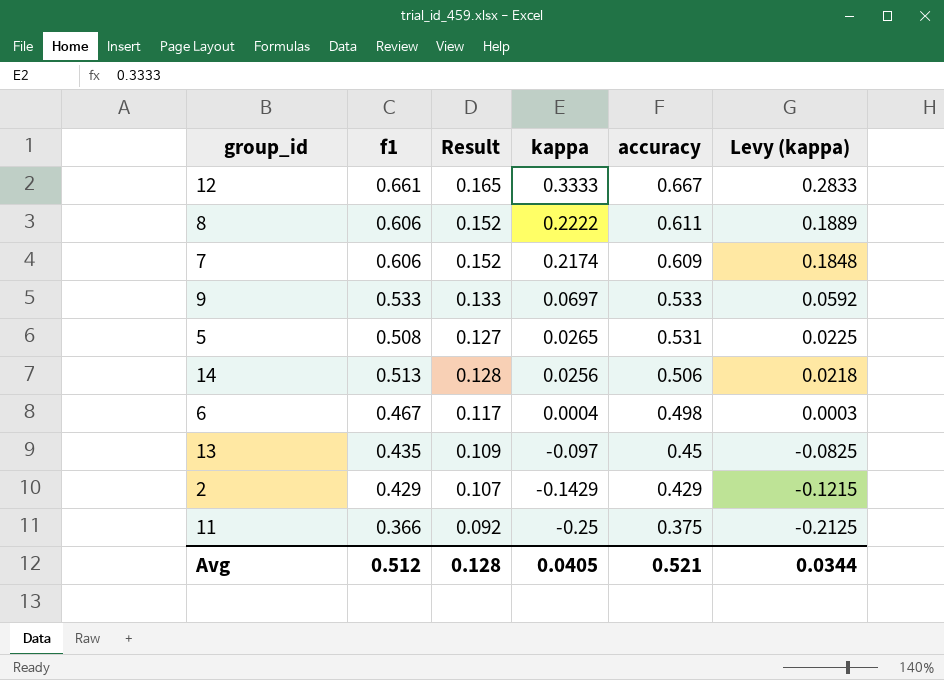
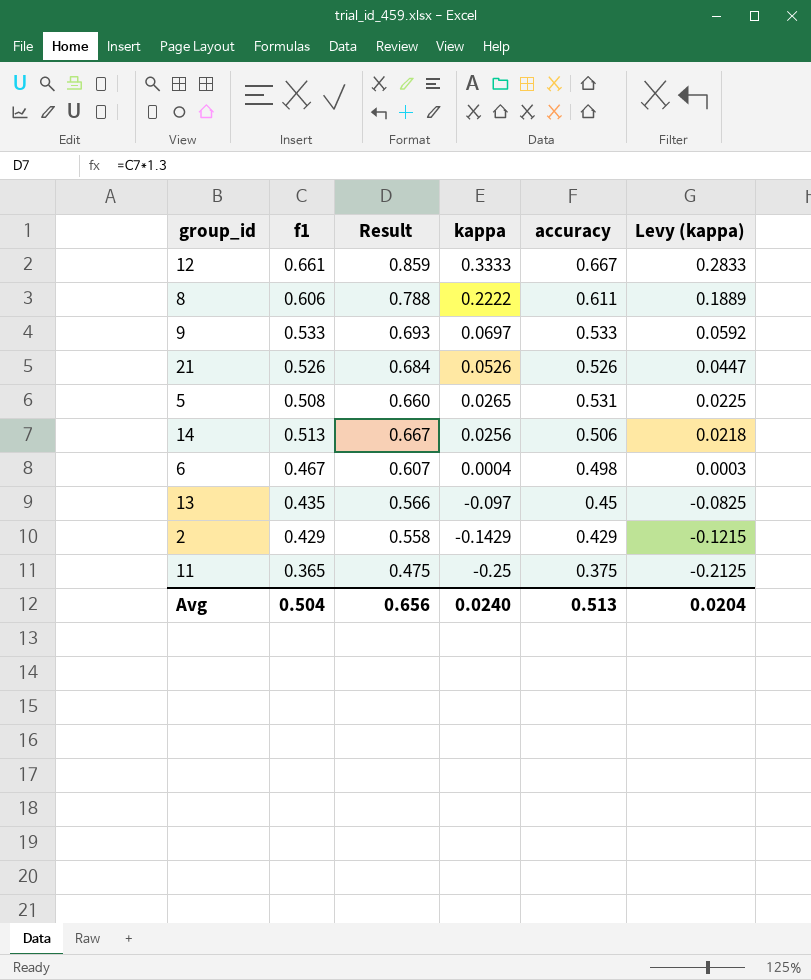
column Result | formula: [f1] * 0.25 -> [f1] * 1.3
row 7: 0.606 | 0.152 | 0.2174 | 0.609 | 0.1848 -> none
row 21: none -> 0.526 | 0.684 | 0.0526 | 0.526 | 0.0447
11 | f1: 0.366 -> 0.365
Avg | f1: 0.512 -> 0.504
Avg | Result: 0.128 -> 0.656
Avg | kappa: 0.0405 -> 0.0240
Avg | accuracy: 0.521 -> 0.513
Avg | Levy (kappa): 0.0344 -> 0.0204

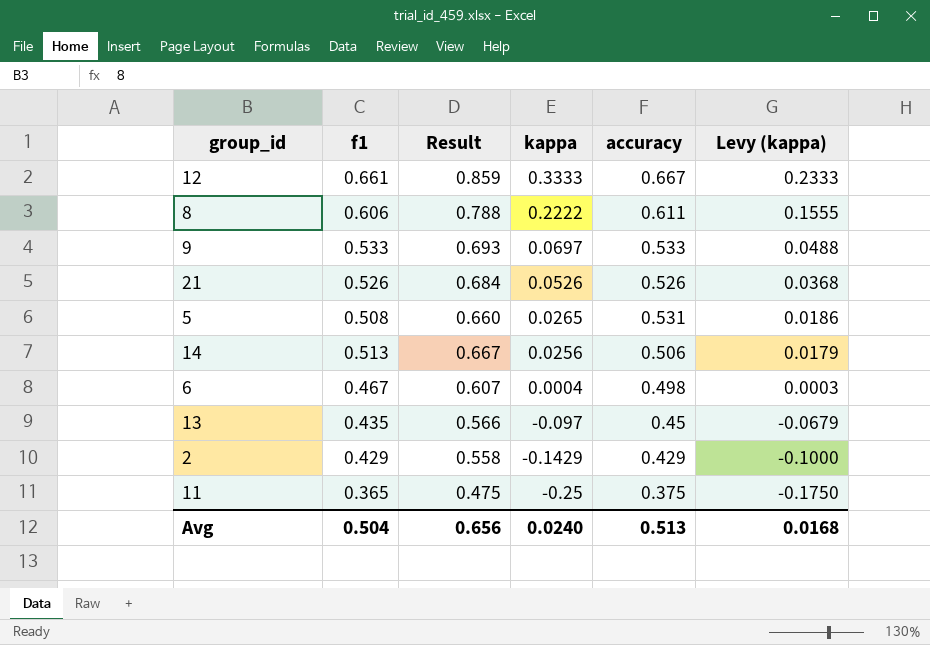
column Levy (kappa) | formula: [kappa] * 0.85 -> [kappa] * 0.7
Avg | Levy (kappa): 0.0204 -> 0.0168

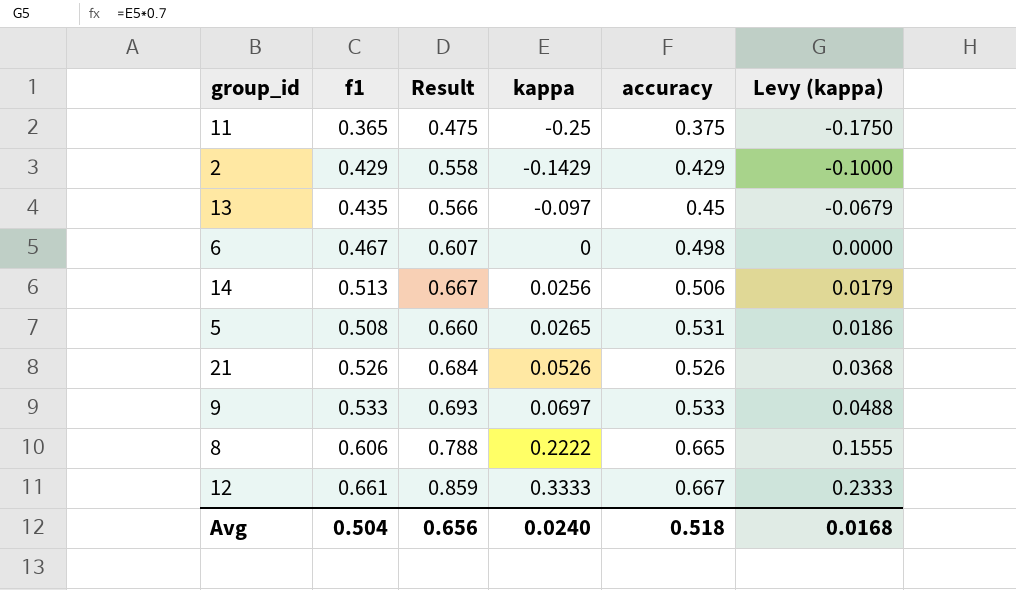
row order: kappa descending -> kappa ascending
6 | kappa: 0.0004 -> 0
6 | Levy (kappa): 0.0003 -> 0.0000
8 | accuracy: 0.611 -> 0.665
Avg | accuracy: 0.513 -> 0.518

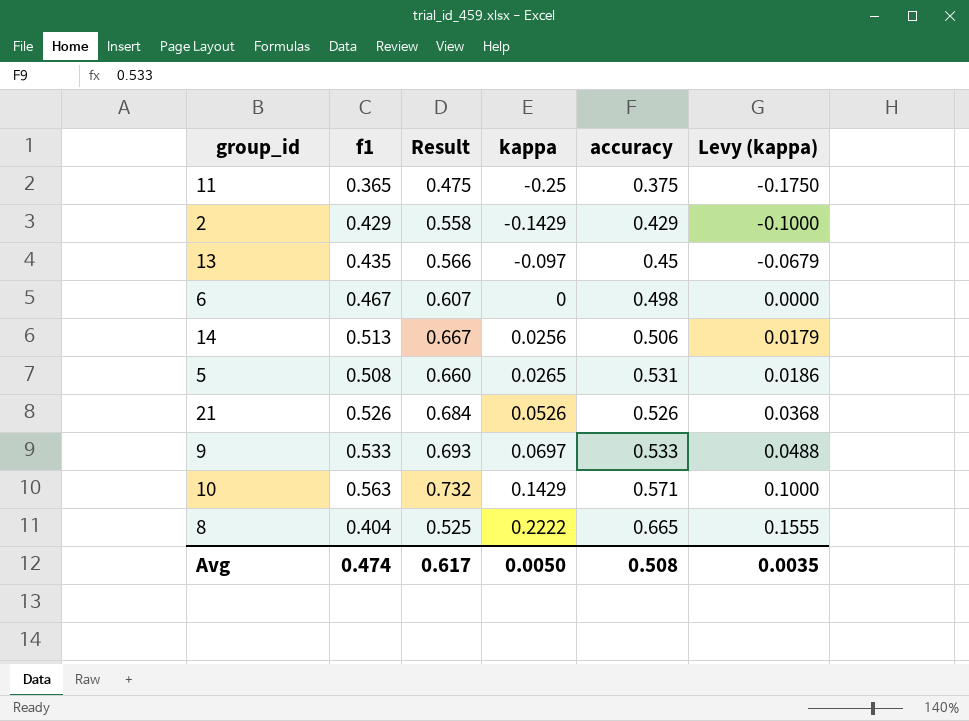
row 12: 0.661 | 0.859 | 0.3333 | 0.667 | 0.2333 -> none
row 10: none -> 0.563 | 0.732 | 0.1429 | 0.571 | 0.1000
8 | f1: 0.606 -> 0.404
8 | Result: 0.788 -> 0.525
Avg | f1: 0.504 -> 0.474
Avg | Result: 0.656 -> 0.617
Avg | kappa: 0.0240 -> 0.0050
Avg | accuracy: 0.518 -> 0.508
Avg | Levy (kappa): 0.0168 -> 0.0035

